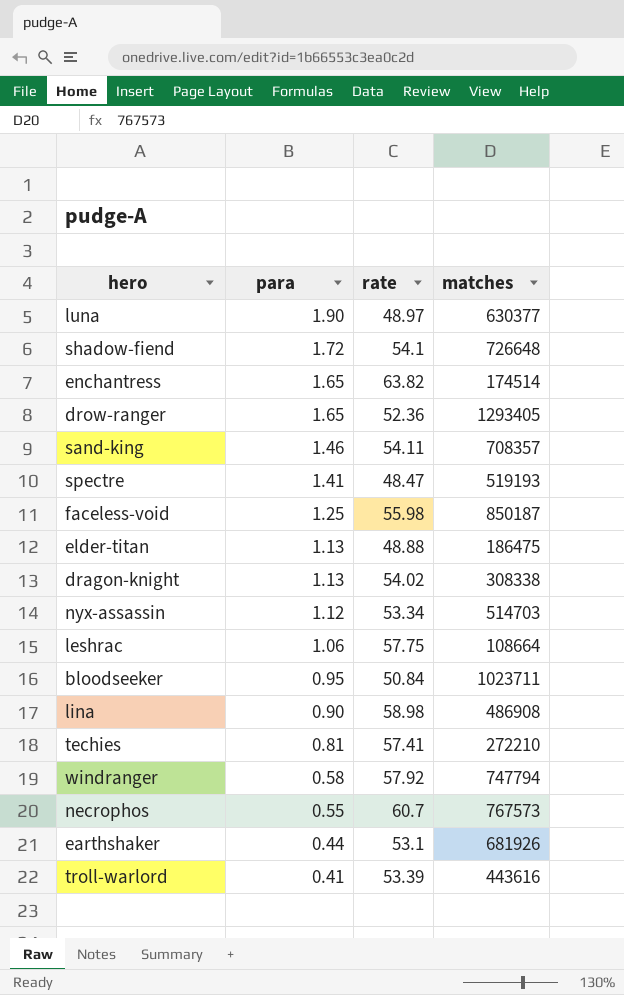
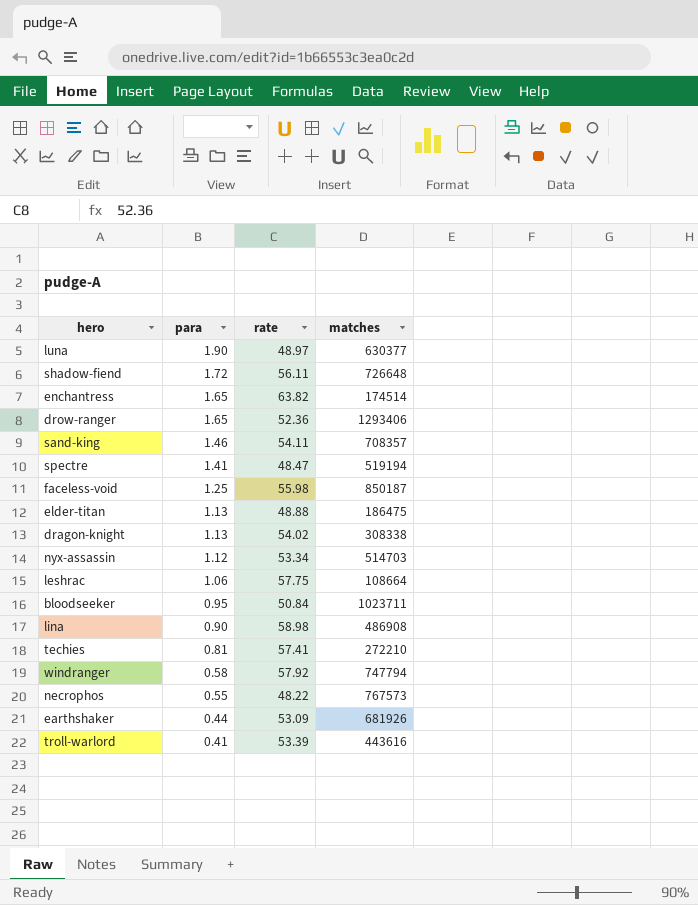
shadow-fiend | rate: 54.1 -> 56.11
drow-ranger | matches: 1293405 -> 1293406
spectre | matches: 519193 -> 519194
necrophos | rate: 60.7 -> 48.22
earthshaker | rate: 53.1 -> 53.09

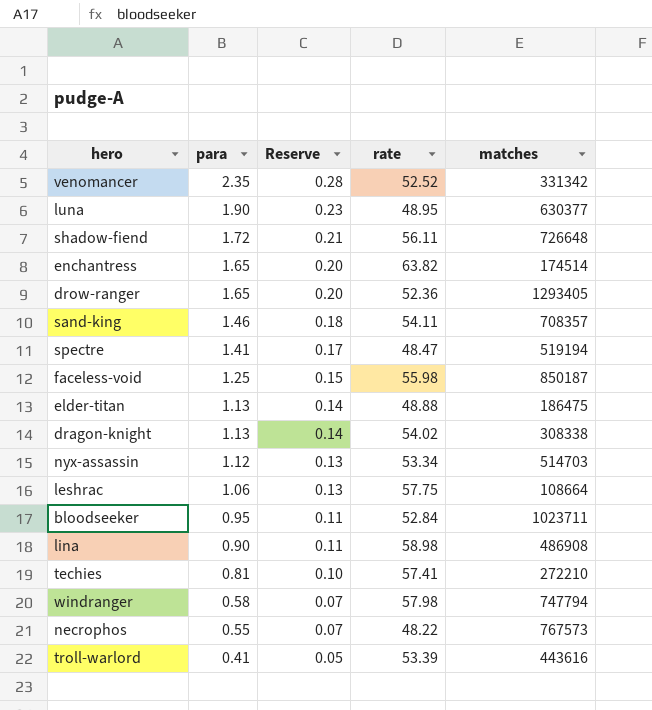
column Reserve | formula: none -> [para] * 0.12
row earthshaker: 0.44 | 53.09 | 681926 -> none
row venomancer: none -> 2.35 | 0.28 | 52.52 | 331342
luna | rate: 48.97 -> 48.95
drow-ranger | matches: 1293406 -> 1293405
bloodseeker | rate: 50.84 -> 52.84
windranger | rate: 57.92 -> 57.98

